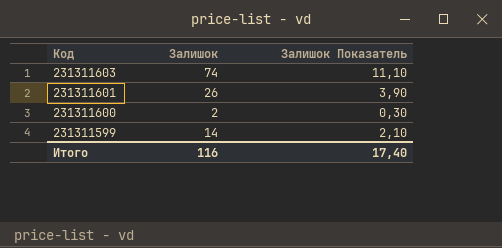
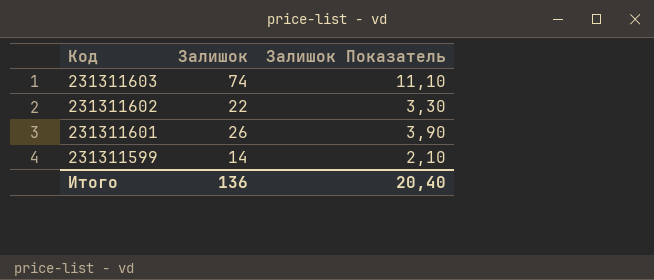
row 231311600: 2 | 0,30 -> none
row 231311602: none -> 22 | 3,30
Итого | Залишок: 116 -> 136
Итого | Залишок Показатель: 17,40 -> 20,40

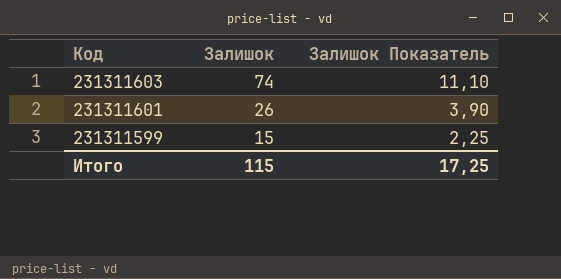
row 231311602: 22 | 3,30 -> none
231311599 | Залишок: 14 -> 15
231311599 | Залишок Показатель: 2,10 -> 2,25
Итого | Залишок: 136 -> 115
Итого | Залишок Показатель: 20,40 -> 17,25

